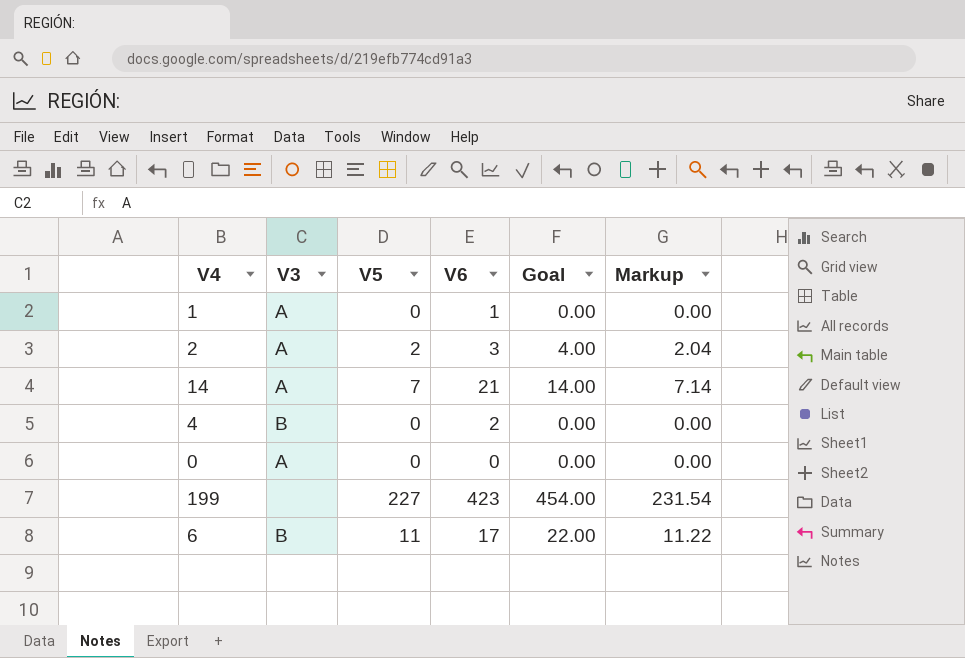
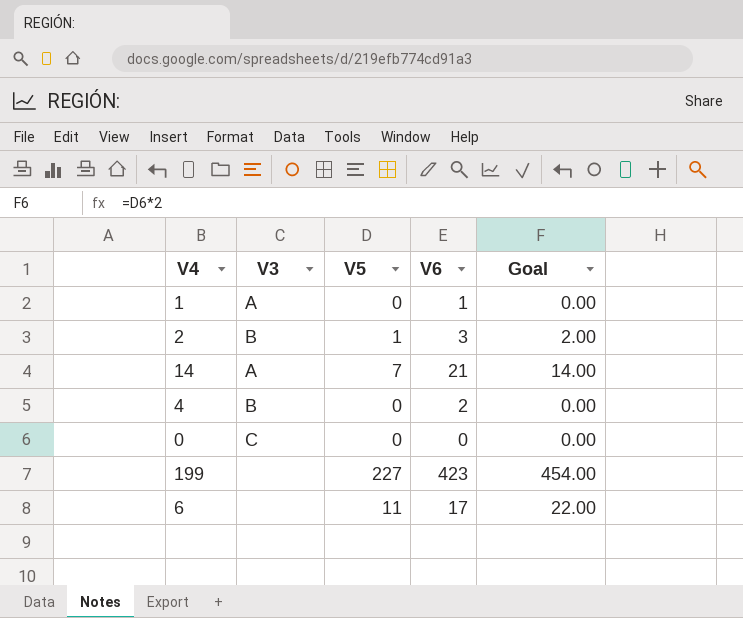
column Markup | formula: [V5] * 1.02 -> none
2 | V3: A -> B
2 | V5: 2 -> 1
2 | Goal: 4.00 -> 2.00
0 | V3: A -> C
6 | V3: B -> none

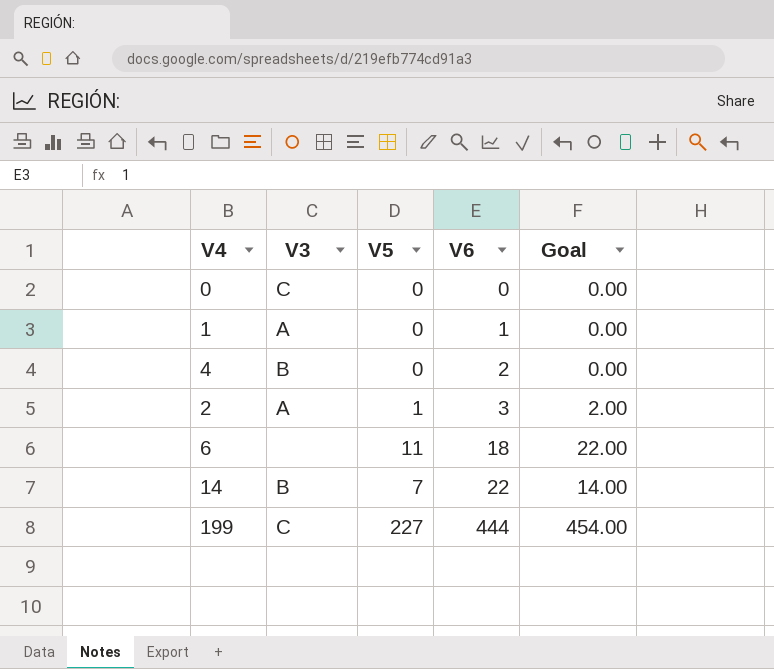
row order: none -> V6 ascending
2 | V3: B -> A
6 | V6: 17 -> 18
14 | V3: A -> B
14 | V6: 21 -> 22
199 | V3: none -> C
199 | V6: 423 -> 444

